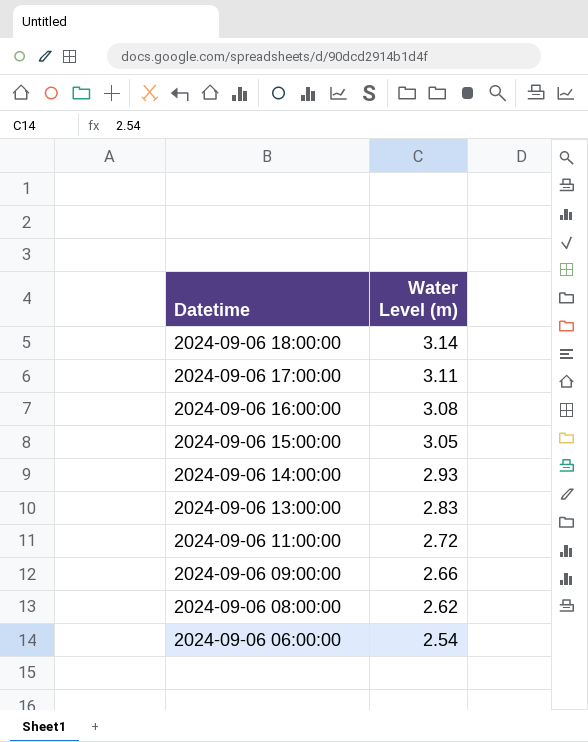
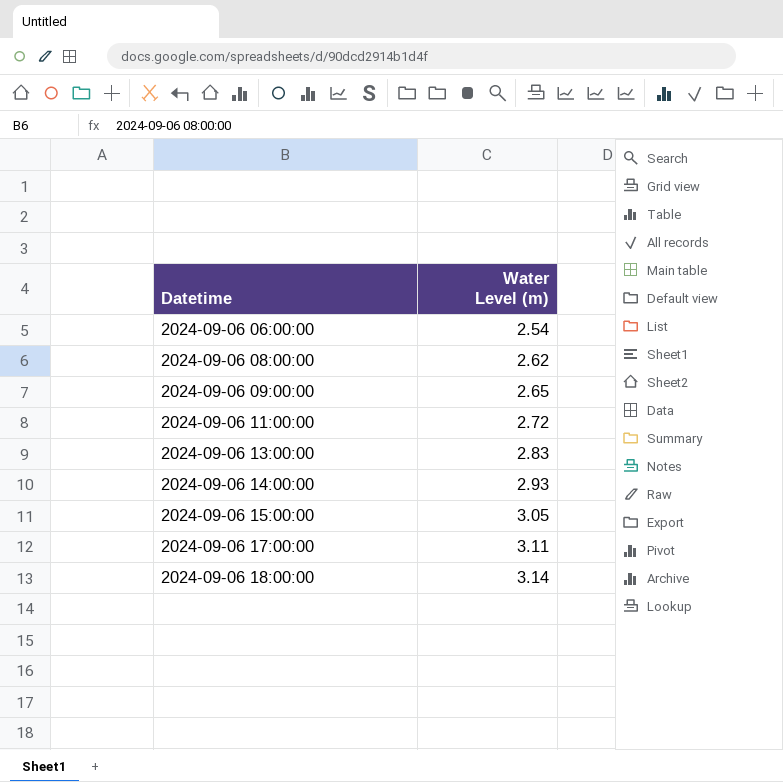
row order: Datetime descending -> Datetime ascending
row 2024-09-06 16:00:00: 3.08 -> none
2024-09-06 09:00:00 | Water Level (m): 2.66 -> 2.65

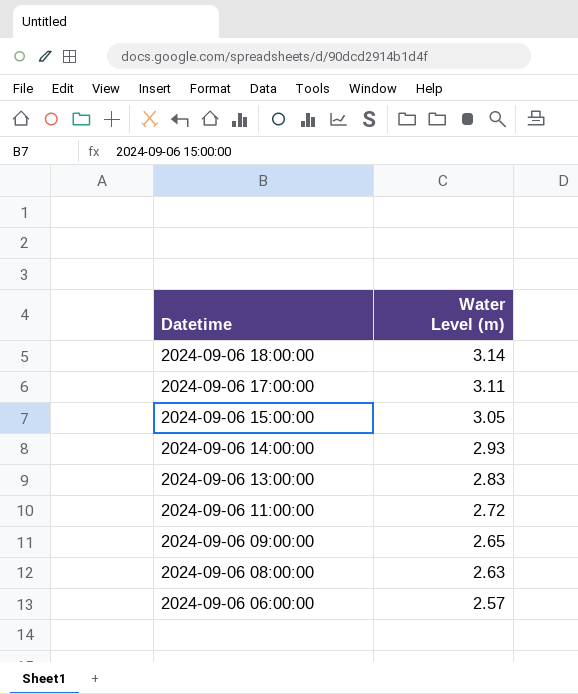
row order: Datetime ascending -> Datetime descending
2024-09-06 08:00:00 | Water Level (m): 2.62 -> 2.63
2024-09-06 06:00:00 | Water Level (m): 2.54 -> 2.57

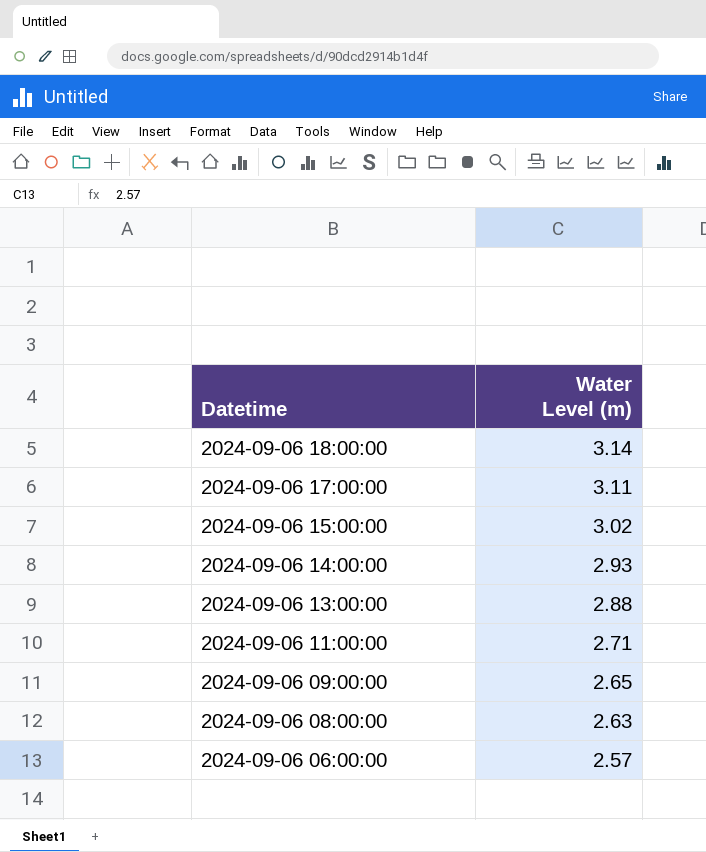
2024-09-06 15:00:00 | Water Level (m): 3.05 -> 3.02
2024-09-06 13:00:00 | Water Level (m): 2.83 -> 2.88
2024-09-06 11:00:00 | Water Level (m): 2.72 -> 2.71

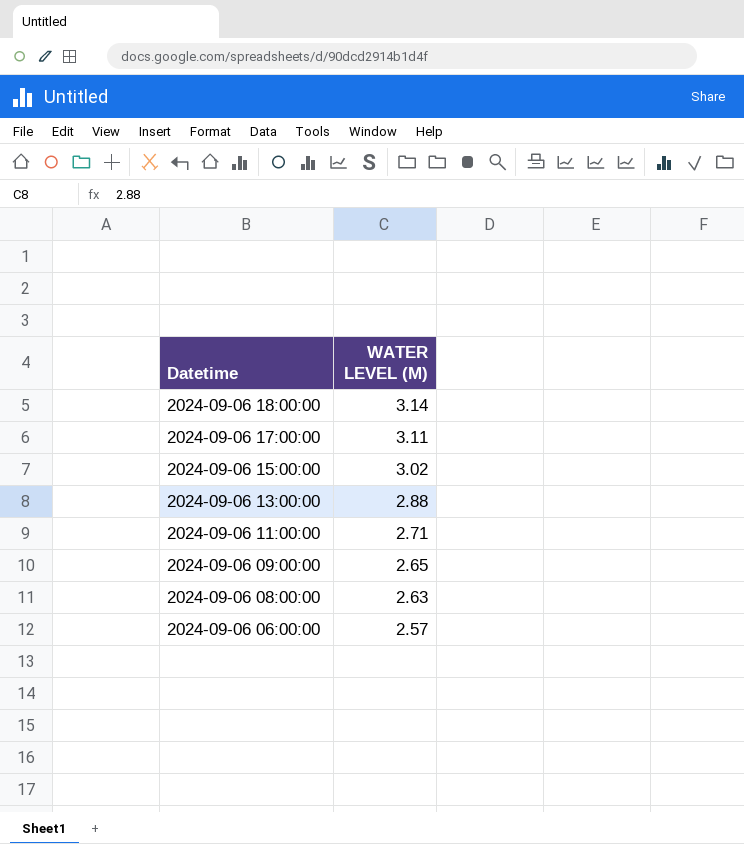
column name: Water Level (m) -> WATER LEVEL (M)
row 2024-09-06 14:00:00: 2.93 -> none

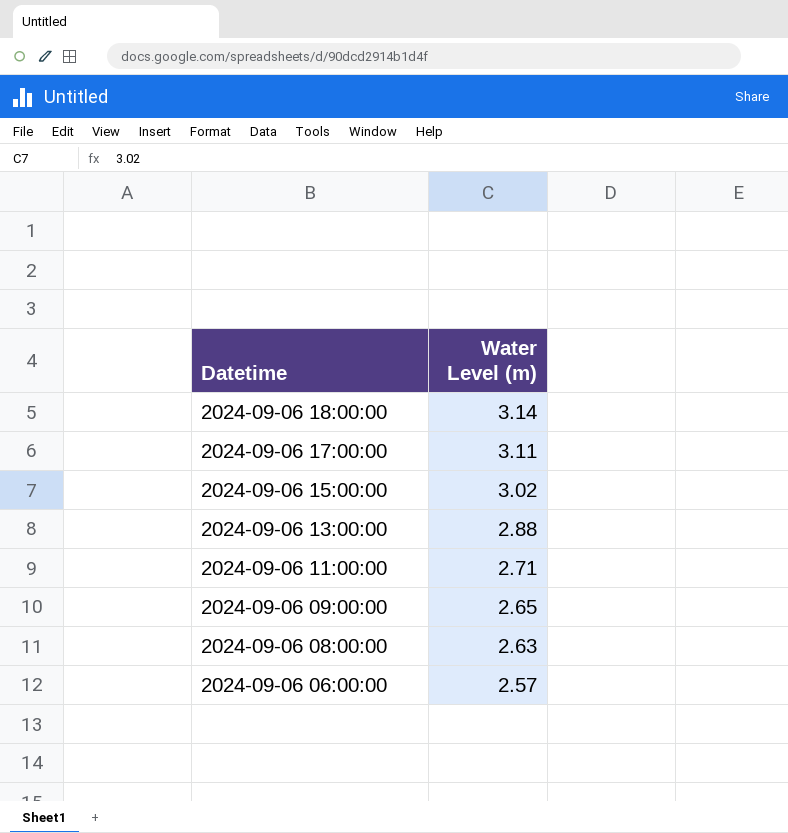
column name: WATER LEVEL (M) -> Water Level (m)

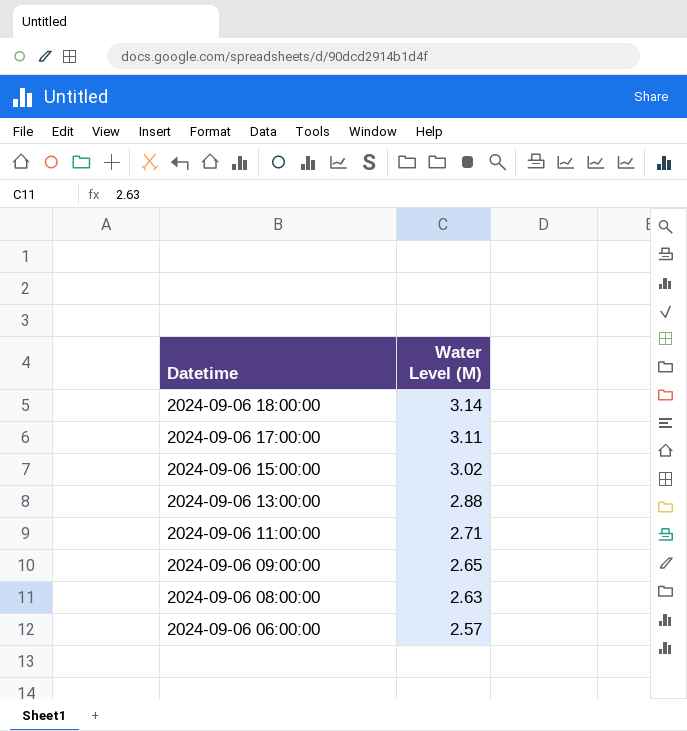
column name: Water Level (m) -> Water Level (M)

